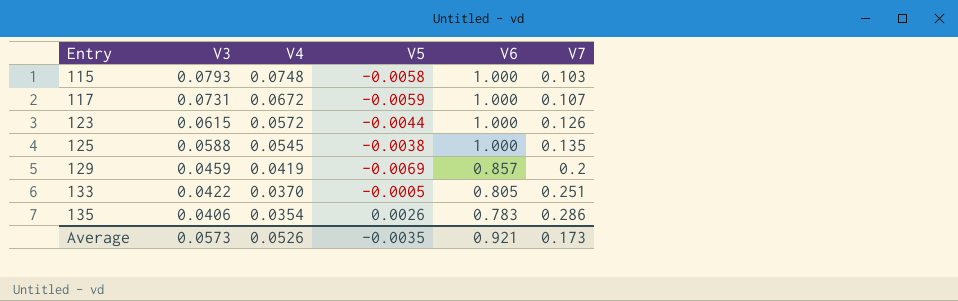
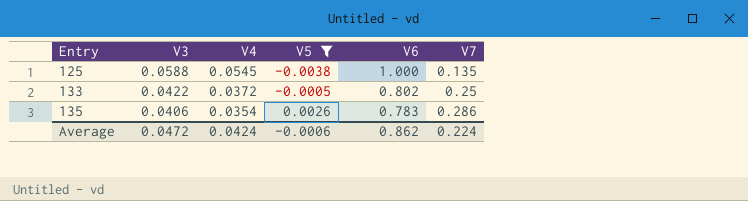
filter: none -> V5 >= -0.0038
133 | V4: 0.0370 -> 0.0372
133 | V6: 0.805 -> 0.802
133 | V7: 0.251 -> 0.25
Average | V3: 0.0573 -> 0.0472
Average | V4: 0.0526 -> 0.0424
Average | V5: -0.0035 -> -0.0006
Average | V6: 0.921 -> 0.862
Average | V7: 0.173 -> 0.224

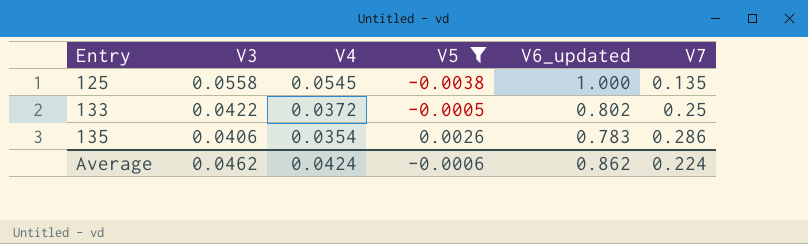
column name: V6 -> V6_updated
125 | V3: 0.0588 -> 0.0558
Average | V3: 0.0472 -> 0.0462

